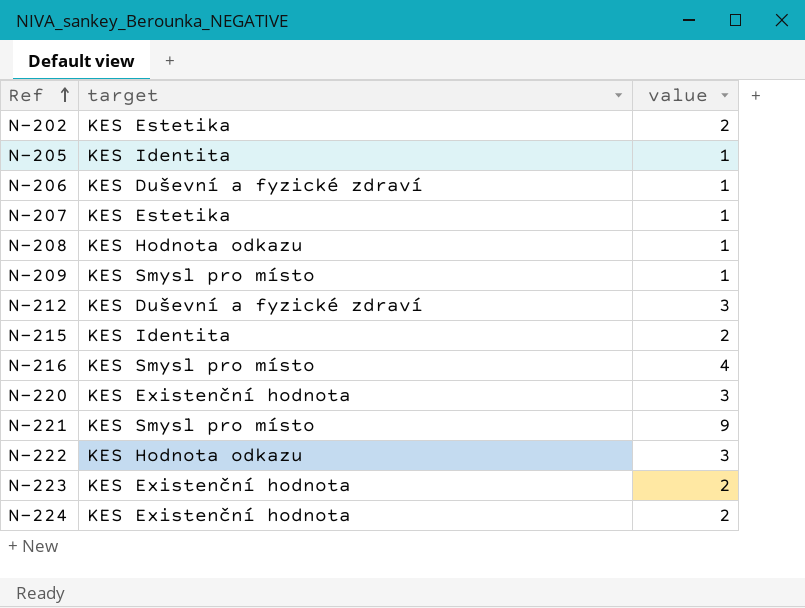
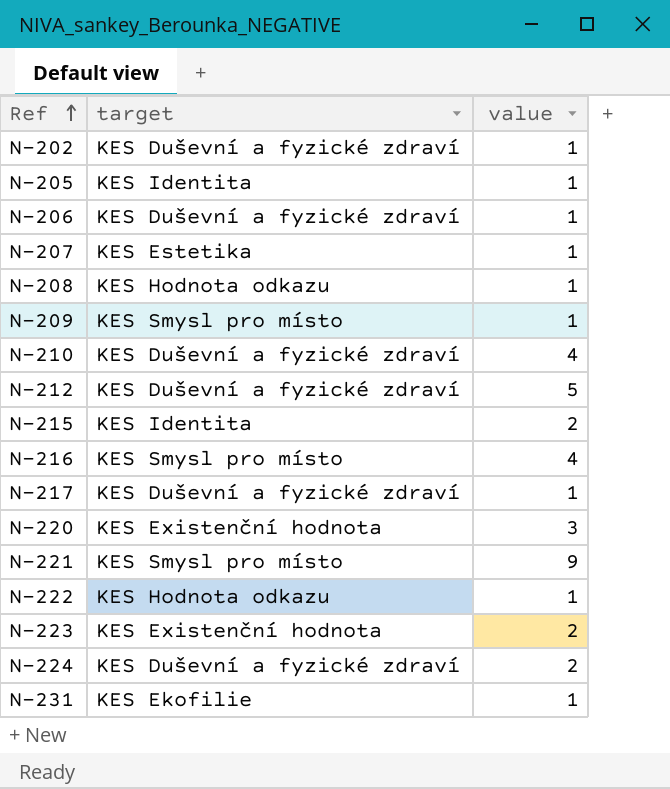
N-202 | target: KES Estetika -> KES Duševní a fyzické zdraví
N-202 | value: 2 -> 1
row N-210: none -> KES Duševní a fyzické zdraví | 4
N-212 | value: 3 -> 5
row N-217: none -> KES Duševní a fyzické zdraví | 1
N-222 | value: 3 -> 1
N-224 | target: KES Existenční hodnota -> KES Duševní a fyzické zdraví
row N-231: none -> KES Ekofilie | 1

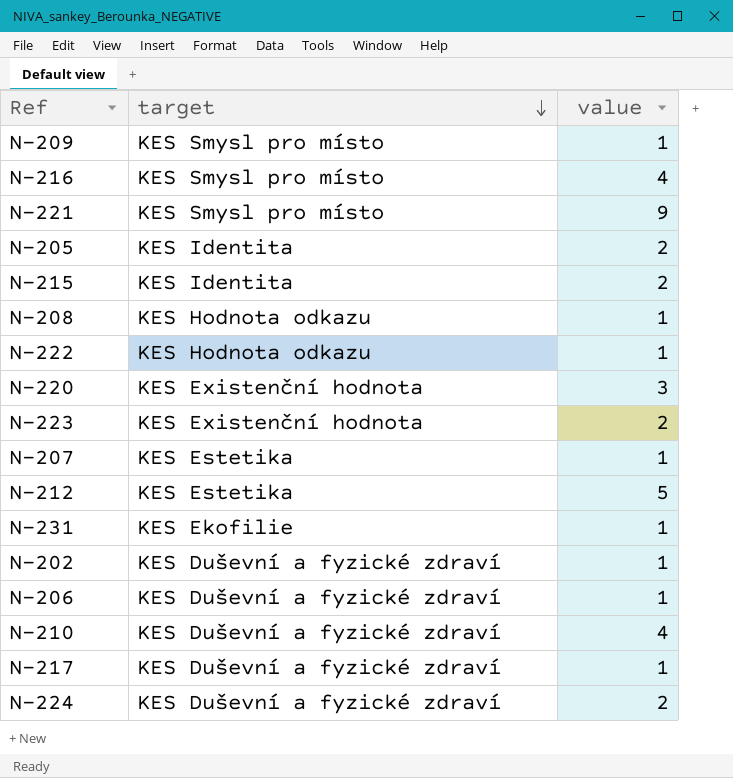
row order: Ref ascending -> target descending
N-205 | value: 1 -> 2
N-212 | target: KES Duševní a fyzické zdraví -> KES Estetika

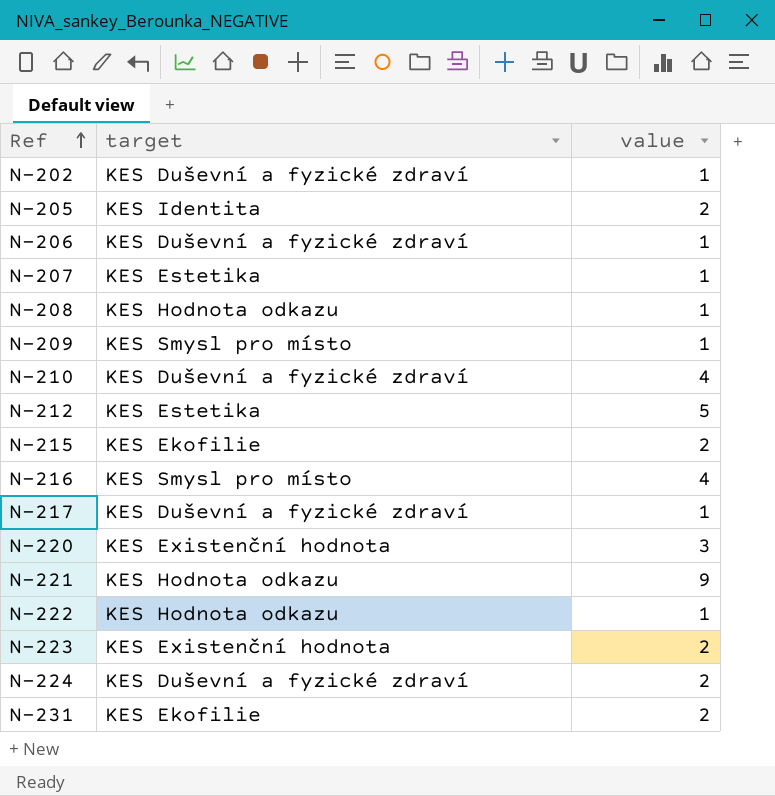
row order: target descending -> Ref ascending
N-215 | target: KES Identita -> KES Ekofilie
N-221 | target: KES Smysl pro místo -> KES Hodnota odkazu
N-231 | value: 1 -> 2

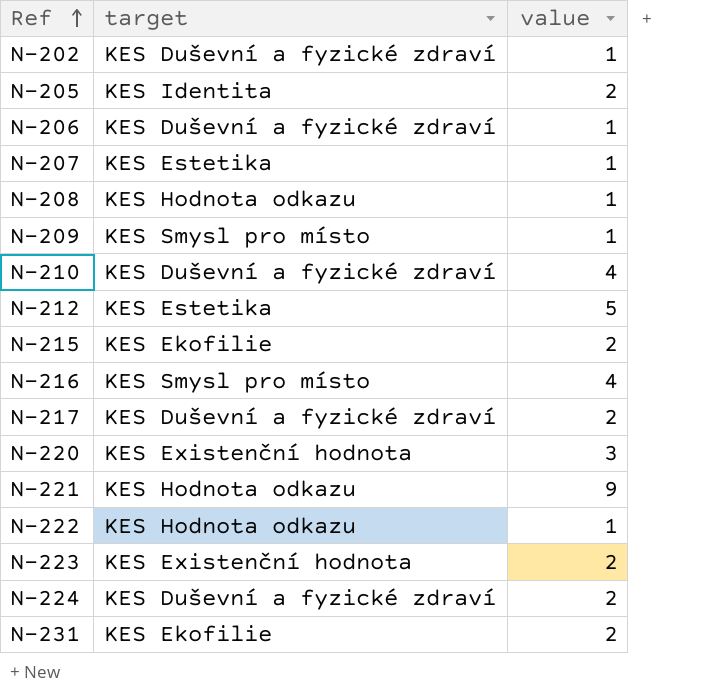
N-217 | value: 1 -> 2

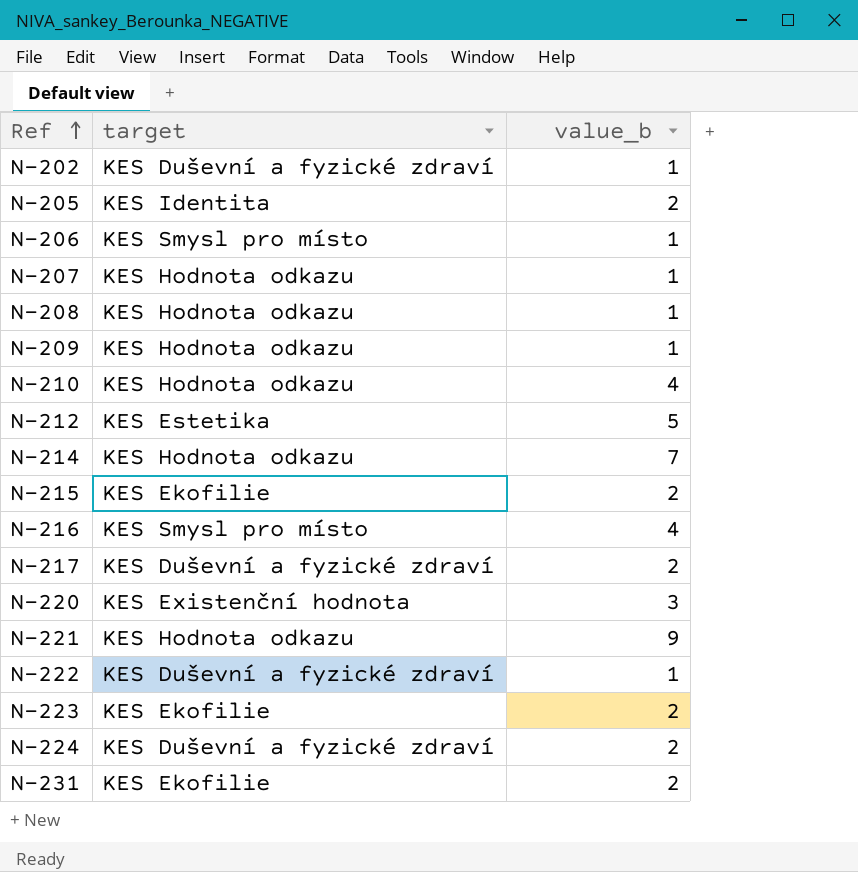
column name: value -> value_b
N-206 | target: KES Duševní a fyzické zdraví -> KES Smysl pro místo
N-207 | target: KES Estetika -> KES Hodnota odkazu
N-209 | target: KES Smysl pro místo -> KES Hodnota odkazu
N-210 | target: KES Duševní a fyzické zdraví -> KES Hodnota odkazu
row N-214: none -> KES Hodnota odkazu | 7
N-222 | target: KES Hodnota odkazu -> KES Duševní a fyzické zdraví
N-223 | target: KES Existenční hodnota -> KES Ekofilie

